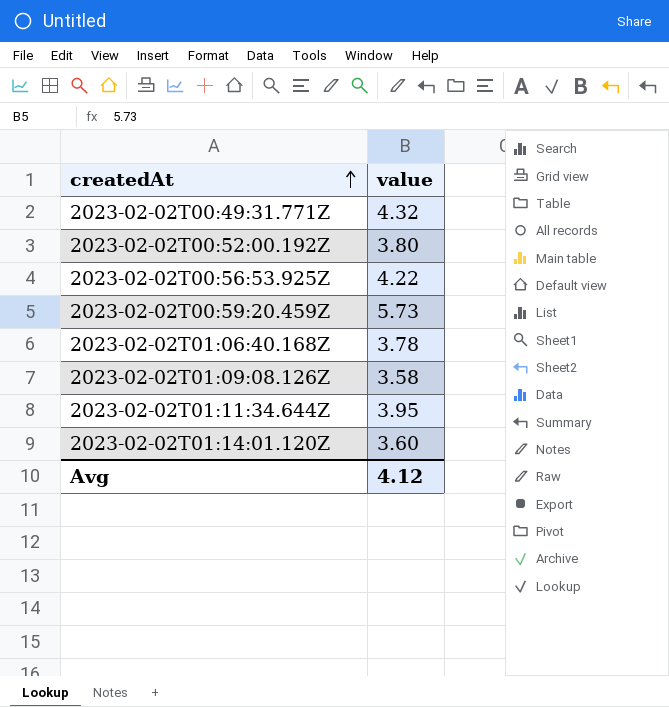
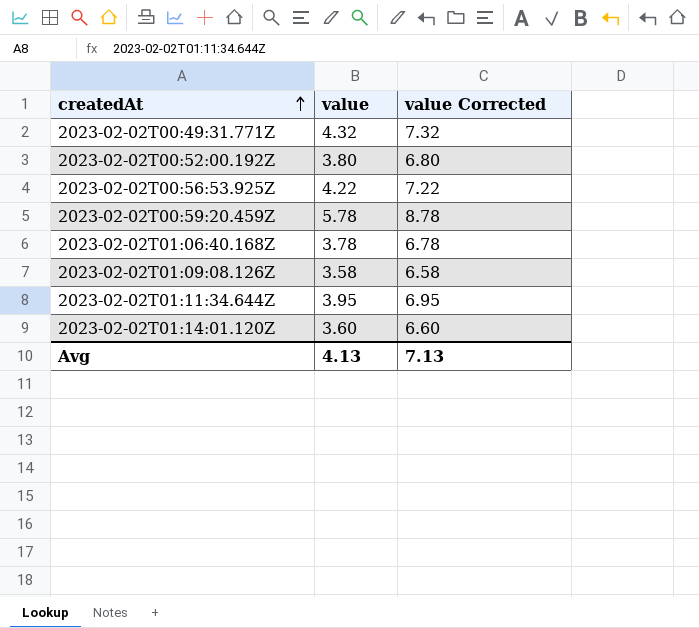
column value Corrected | formula: none -> [value] + 3
2023-02-02T00:59:20.459Z | value: 5.73 -> 5.78
Avg | value: 4.12 -> 4.13

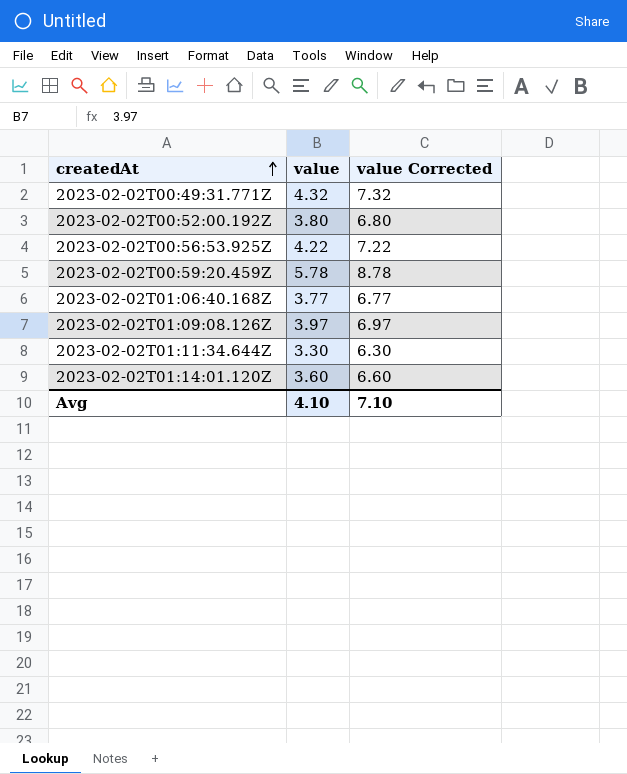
2023-02-02T01:06:40.168Z | value: 3.78 -> 3.77
2023-02-02T01:06:40.168Z | value Corrected: 6.78 -> 6.77
2023-02-02T01:09:08.126Z | value: 3.58 -> 3.97
2023-02-02T01:09:08.126Z | value Corrected: 6.58 -> 6.97
2023-02-02T01:11:34.644Z | value: 3.95 -> 3.30
2023-02-02T01:11:34.644Z | value Corrected: 6.95 -> 6.30
Avg | value: 4.13 -> 4.10
Avg | value Corrected: 7.13 -> 7.10

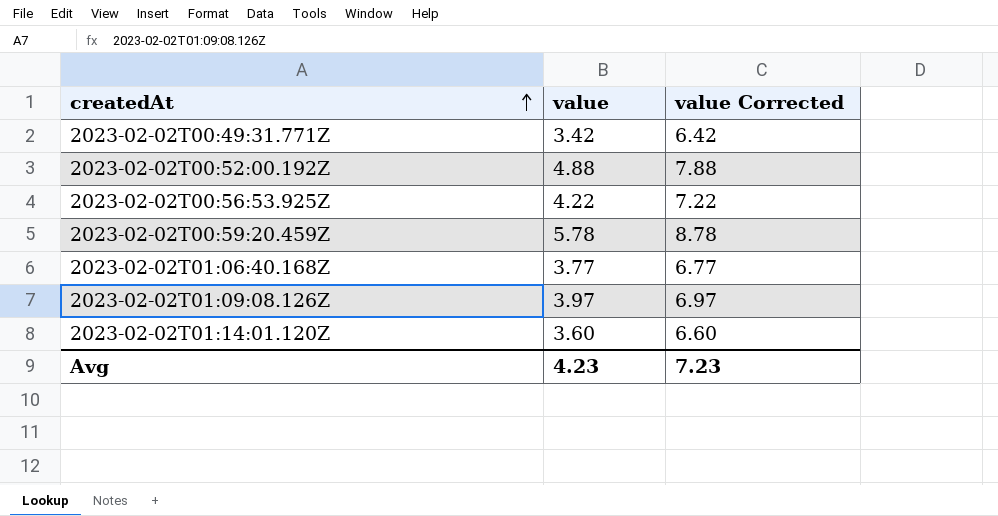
row 2023-02-02T01:11:34.644Z: 3.30 | 6.30 -> none
2023-02-02T00:49:31.771Z | value: 4.32 -> 3.42
2023-02-02T00:49:31.771Z | value Corrected: 7.32 -> 6.42
2023-02-02T00:52:00.192Z | value: 3.80 -> 4.88
2023-02-02T00:52:00.192Z | value Corrected: 6.80 -> 7.88
Avg | value: 4.10 -> 4.23
Avg | value Corrected: 7.10 -> 7.23

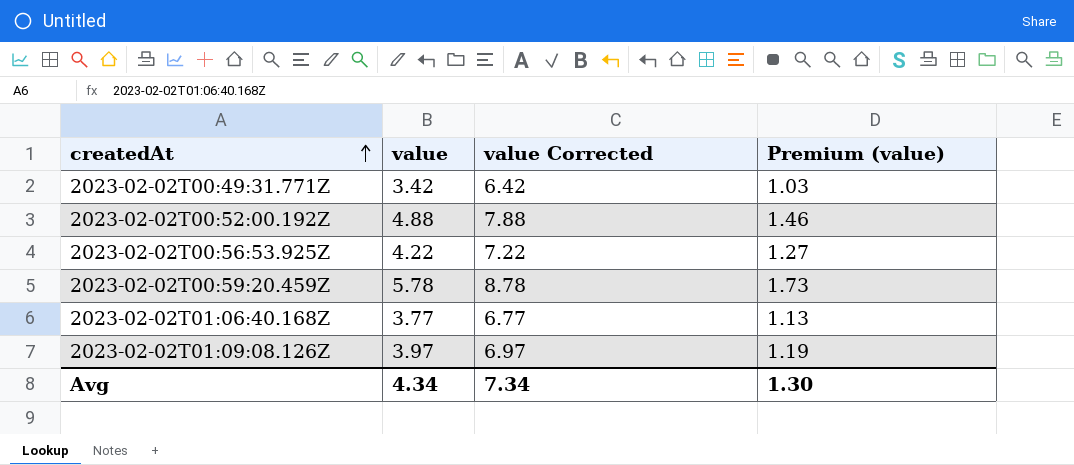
column Premium (value) | formula: none -> [value] * 0.3
row 2023-02-02T01:14:01.120Z: 3.60 | 6.60 -> none
Avg | value: 4.23 -> 4.34
Avg | value Corrected: 7.23 -> 7.34

